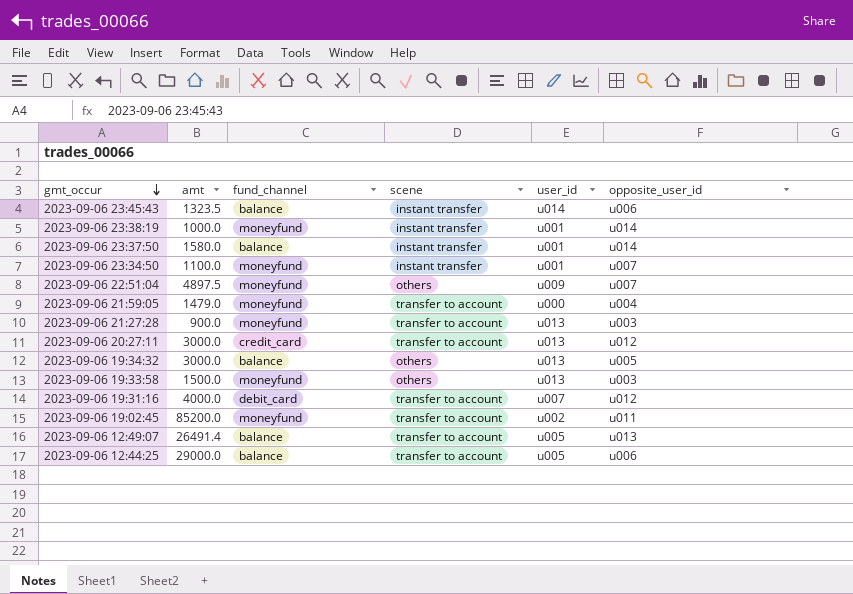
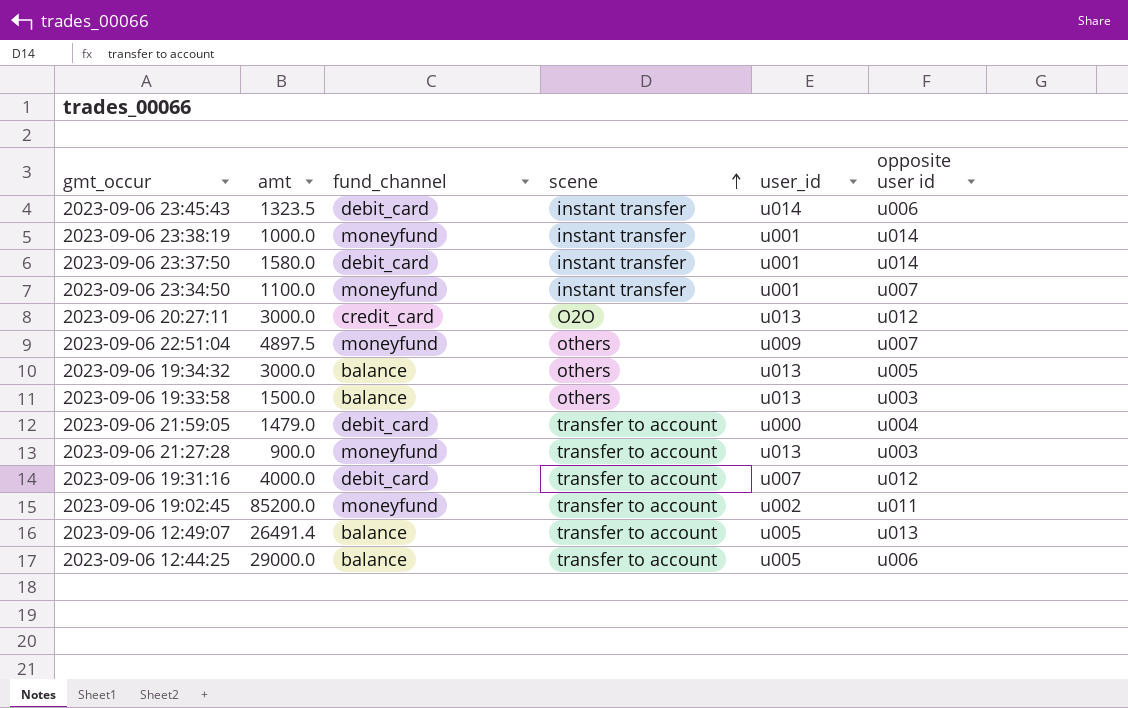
row order: gmt_occur descending -> scene ascending
column name: opposite_user_id -> opposite user id
2023-09-06 23:45:43 | fund_channel: balance -> debit_card
2023-09-06 23:37:50 | fund_channel: balance -> debit_card
2023-09-06 20:27:11 | scene: transfer to account -> O2O
2023-09-06 19:33:58 | fund_channel: moneyfund -> balance
2023-09-06 21:59:05 | fund_channel: moneyfund -> debit_card

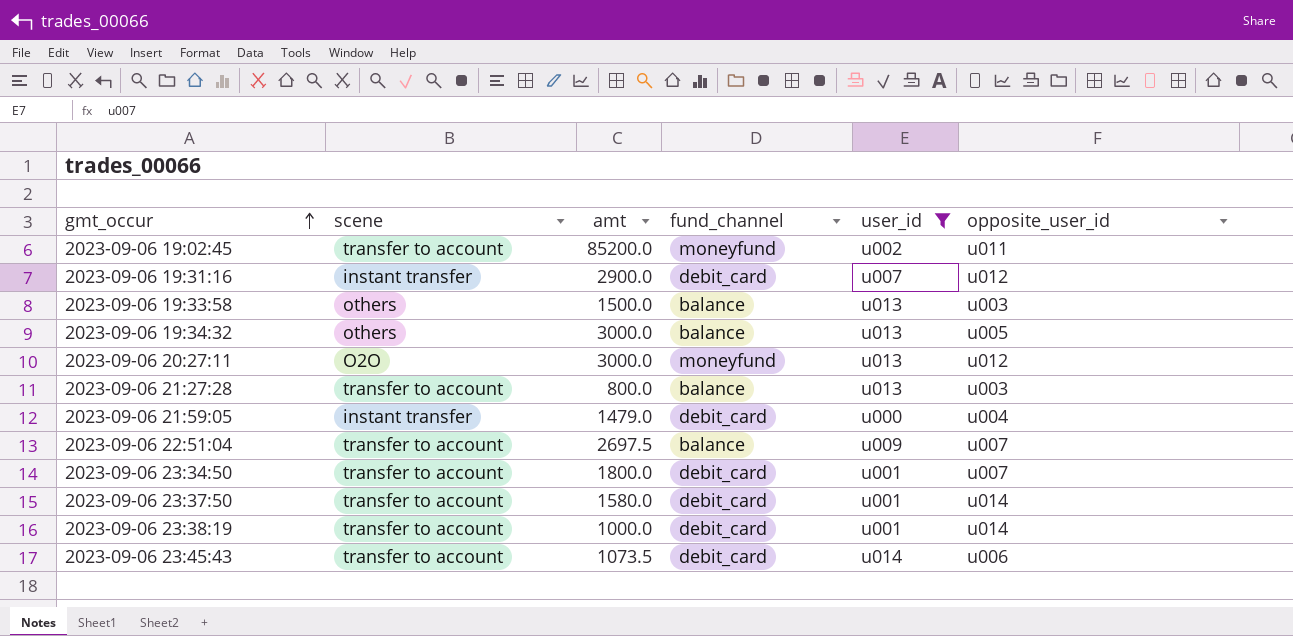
filter: none -> user_id != u005
row order: scene ascending -> gmt_occur ascending
column scene | position: 4 -> 2
column name: opposite user id -> opposite_user_id
2023-09-06 19:31:16 | scene: transfer to account -> instant transfer
2023-09-06 19:31:16 | amt: 4000.0 -> 2900.0
2023-09-06 20:27:11 | fund_channel: credit_card -> moneyfund
2023-09-06 21:27:28 | amt: 900.0 -> 800.0
2023-09-06 21:27:28 | fund_channel: moneyfund -> balance
2023-09-06 21:59:05 | scene: transfer to account -> instant transfer
2023-09-06 22:51:04 | scene: others -> transfer to account
2023-09-06 22:51:04 | amt: 4897.5 -> 2697.5
2023-09-06 22:51:04 | fund_channel: moneyfund -> balance
2023-09-06 23:34:50 | scene: instant transfer -> transfer to account
2023-09-06 23:34:50 | amt: 1100.0 -> 1800.0
2023-09-06 23:34:50 | fund_channel: moneyfund -> debit_card
2023-09-06 23:37:50 | scene: instant transfer -> transfer to account
2023-09-06 23:38:19 | scene: instant transfer -> transfer to account
2023-09-06 23:38:19 | fund_channel: moneyfund -> debit_card
2023-09-06 23:45:43 | scene: instant transfer -> transfer to account
2023-09-06 23:45:43 | amt: 1323.5 -> 1073.5

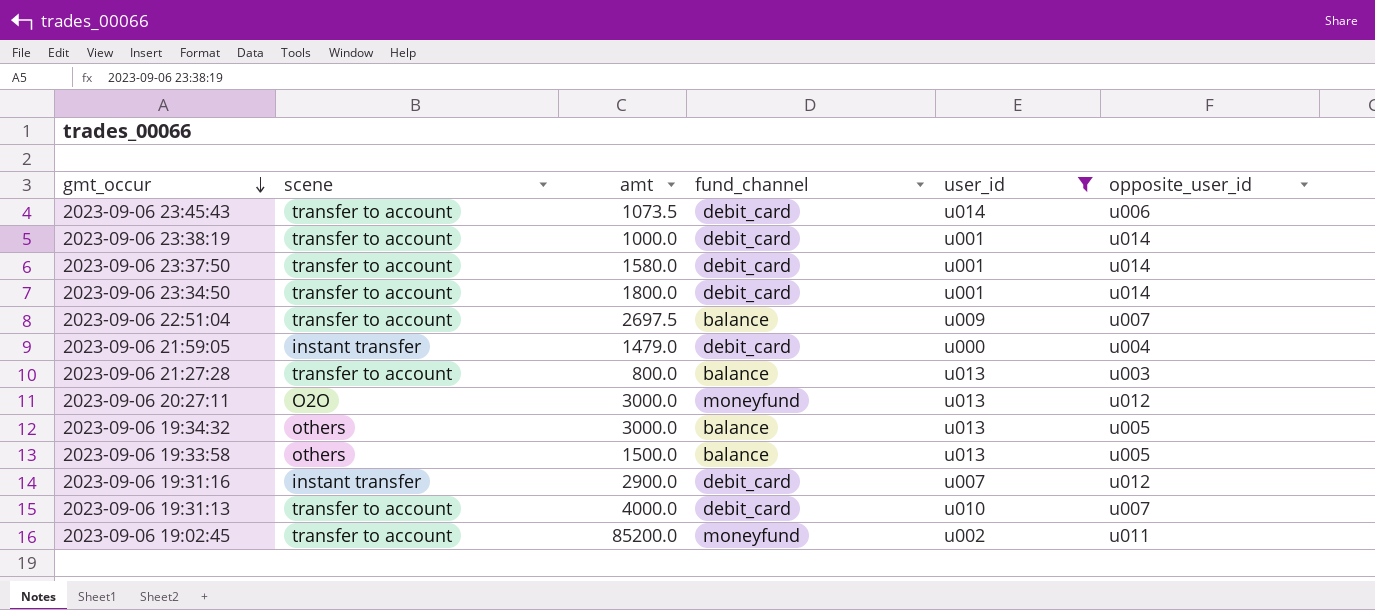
row order: gmt_occur ascending -> gmt_occur descending
2023-09-06 23:34:50 | opposite_user_id: u007 -> u014
2023-09-06 19:33:58 | opposite_user_id: u003 -> u005
row 2023-09-06 19:31:13: none -> transfer to account | 4000.0 | debit_card | u010 | u007

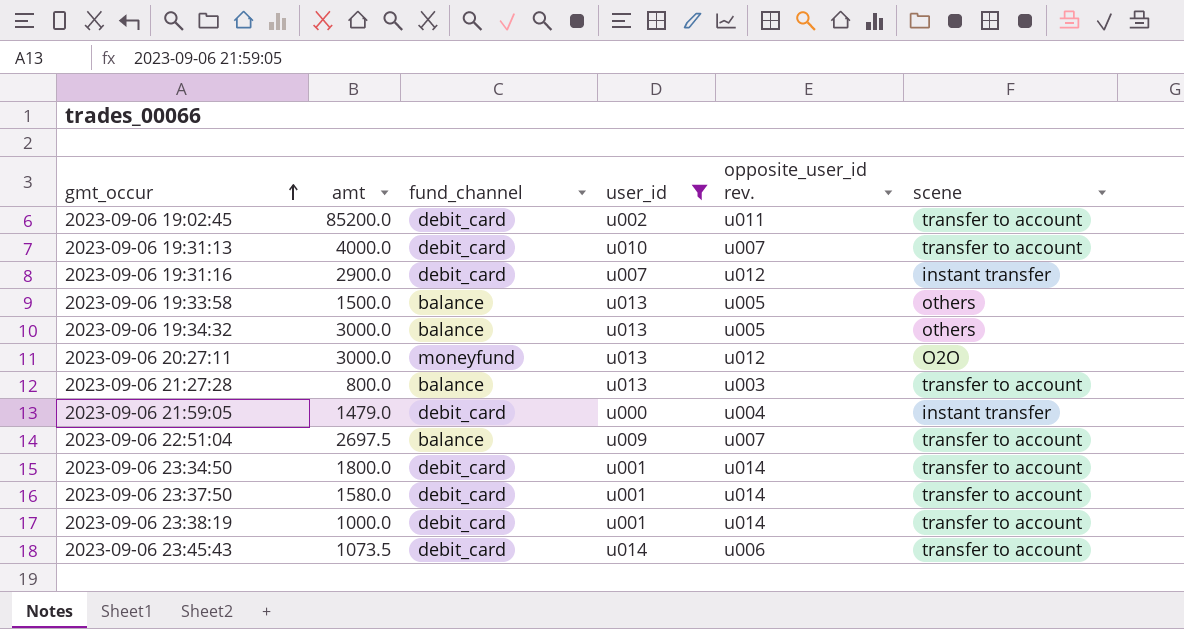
row order: gmt_occur descending -> gmt_occur ascending
column name: opposite_user_id -> opposite_user_id rev.
column scene | position: 2 -> 6
2023-09-06 19:02:45 | fund_channel: moneyfund -> debit_card

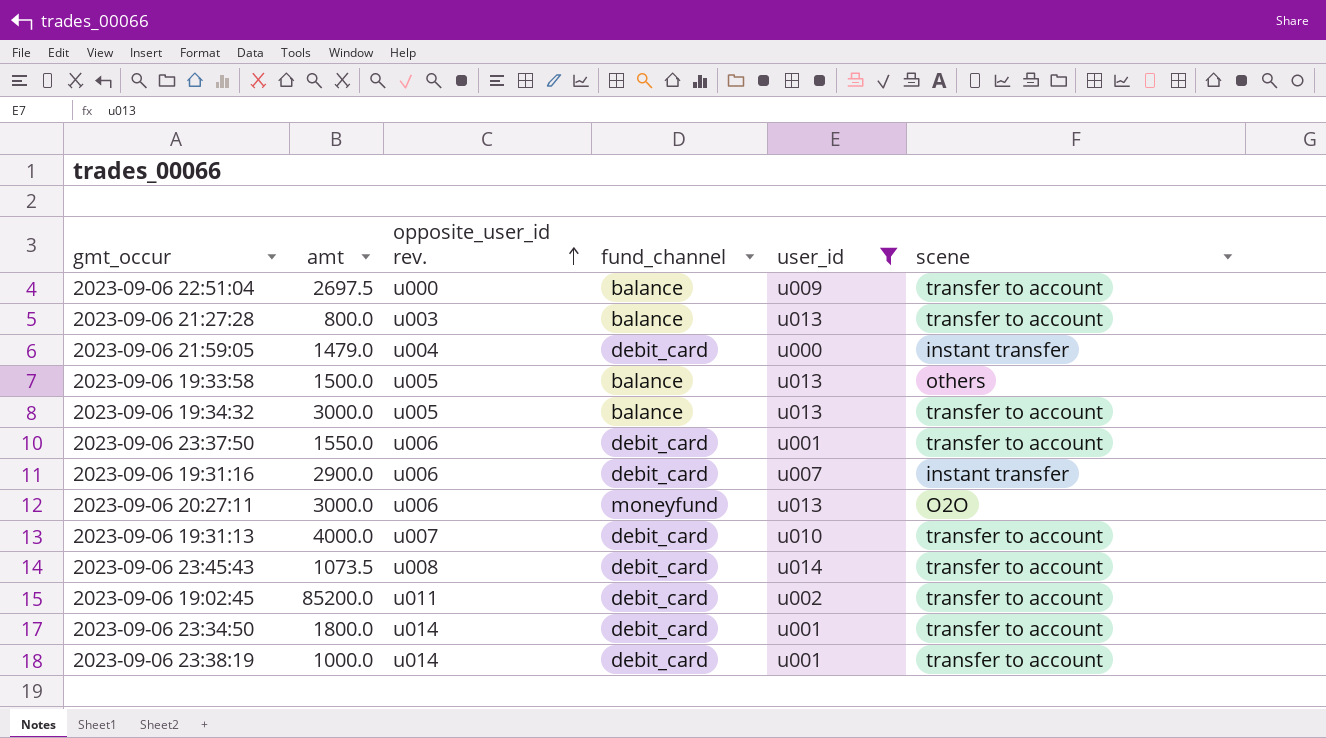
row order: gmt_occur ascending -> opposite_user_id rev. ascending
column opposite_user_id rev. | position: 5 -> 3
2023-09-06 22:51:04 | opposite_user_id rev.: u007 -> u000
2023-09-06 19:34:32 | scene: others -> transfer to account
2023-09-06 23:37:50 | amt: 1580.0 -> 1550.0
2023-09-06 23:37:50 | opposite_user_id rev.: u014 -> u006
2023-09-06 19:31:16 | opposite_user_id rev.: u012 -> u006
2023-09-06 20:27:11 | opposite_user_id rev.: u012 -> u006
2023-09-06 23:45:43 | opposite_user_id rev.: u006 -> u008

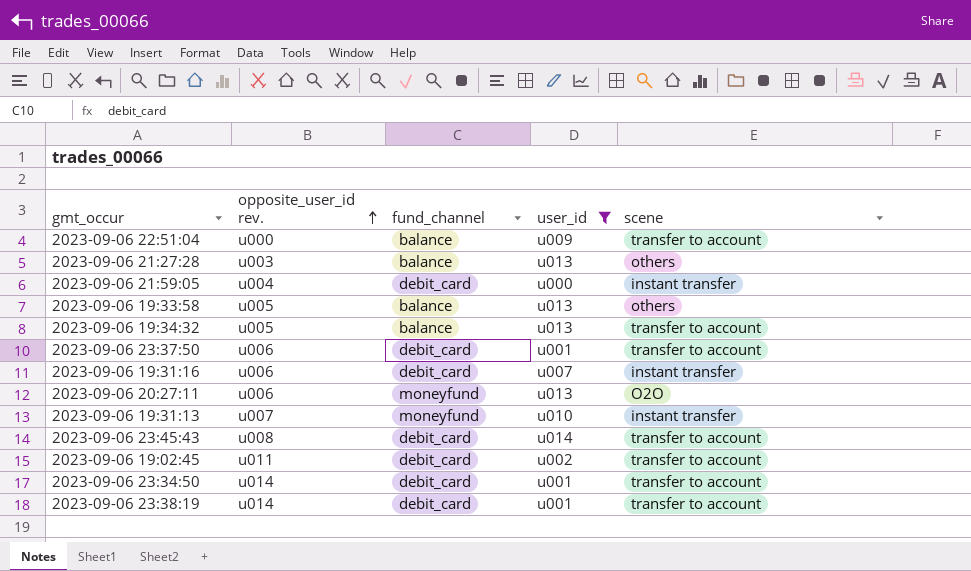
column amt | position: 2 -> none
2023-09-06 21:27:28 | scene: transfer to account -> others
2023-09-06 19:31:13 | fund_channel: debit_card -> moneyfund
2023-09-06 19:31:13 | scene: transfer to account -> instant transfer

